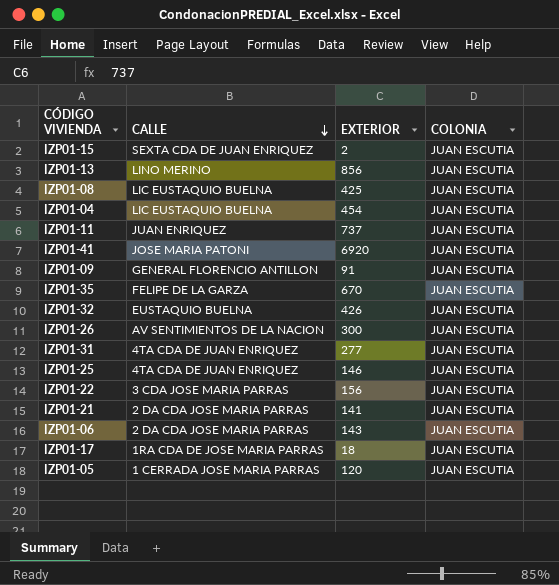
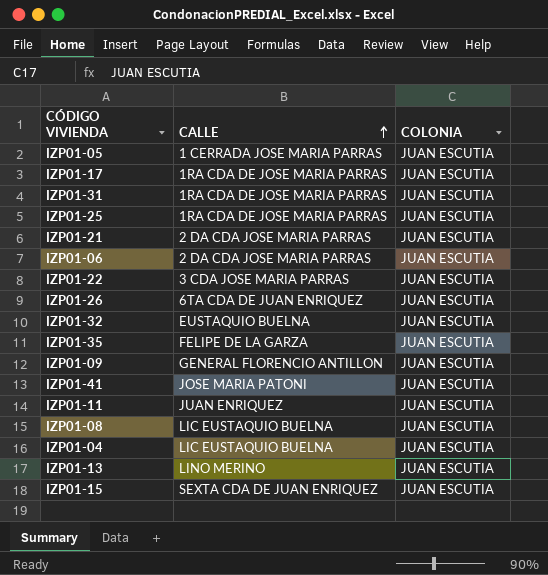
row order: CALLE descending -> CALLE ascending
column EXTERIOR | position: 3 -> none
IZP01-31 | CALLE: 4TA CDA DE JUAN ENRIQUEZ -> 1RA CDA DE JOSE MARIA PARRAS
IZP01-25 | CALLE: 4TA CDA DE JUAN ENRIQUEZ -> 1RA CDA DE JOSE MARIA PARRAS
IZP01-26 | CALLE: AV SENTIMIENTOS DE LA NACION -> 6TA CDA DE JUAN ENRIQUEZ

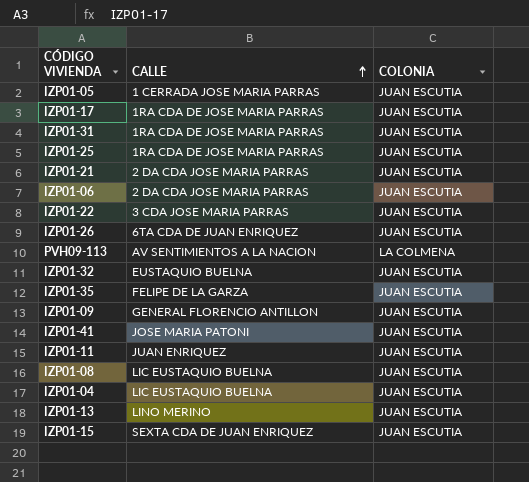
row PVH09-113: none -> AV SENTIMIENTOS A LA NACION | LA COLMENA

